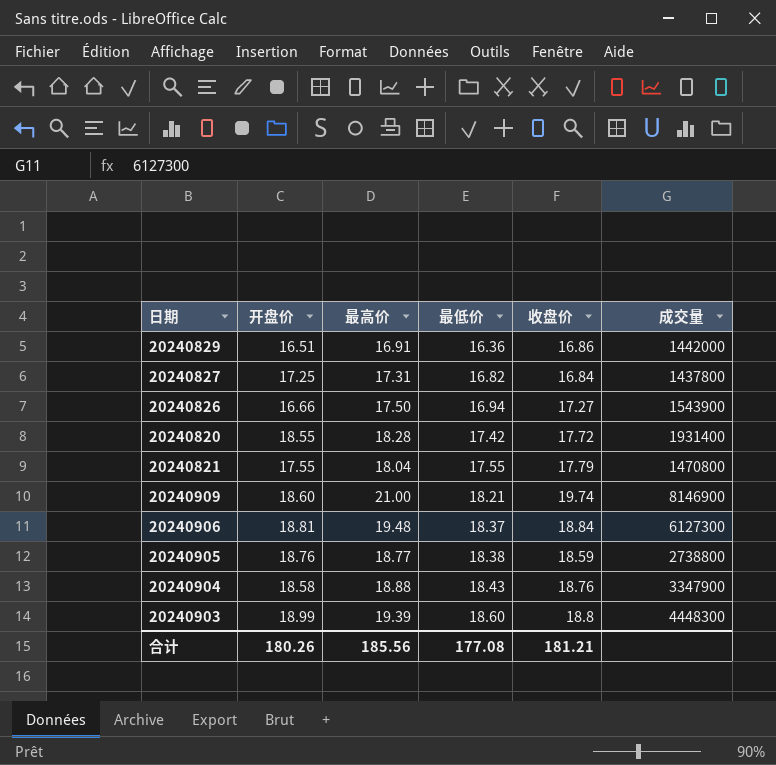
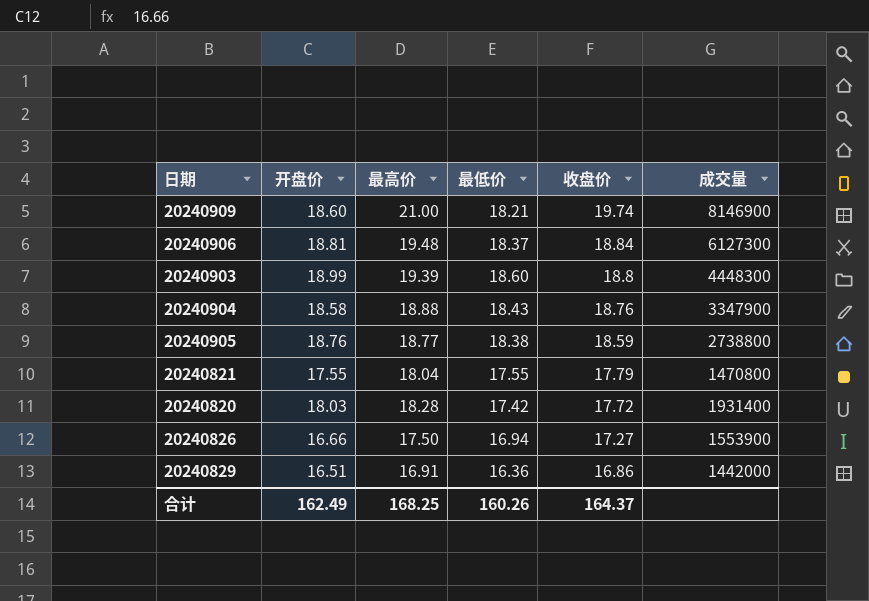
row order: 最低价 ascending -> 收盘价 descending
row 20240827: 17.25 | 17.31 | 16.82 | 16.84 | 1437800 -> none
20240820 | 开盘价: 18.55 -> 18.03
20240826 | 成交量: 1543900 -> 1553900
合计 | 开盘价: 180.26 -> 162.49
合计 | 最高价: 185.56 -> 168.25
合计 | 最低价: 177.08 -> 160.26
合计 | 收盘价: 181.21 -> 164.37

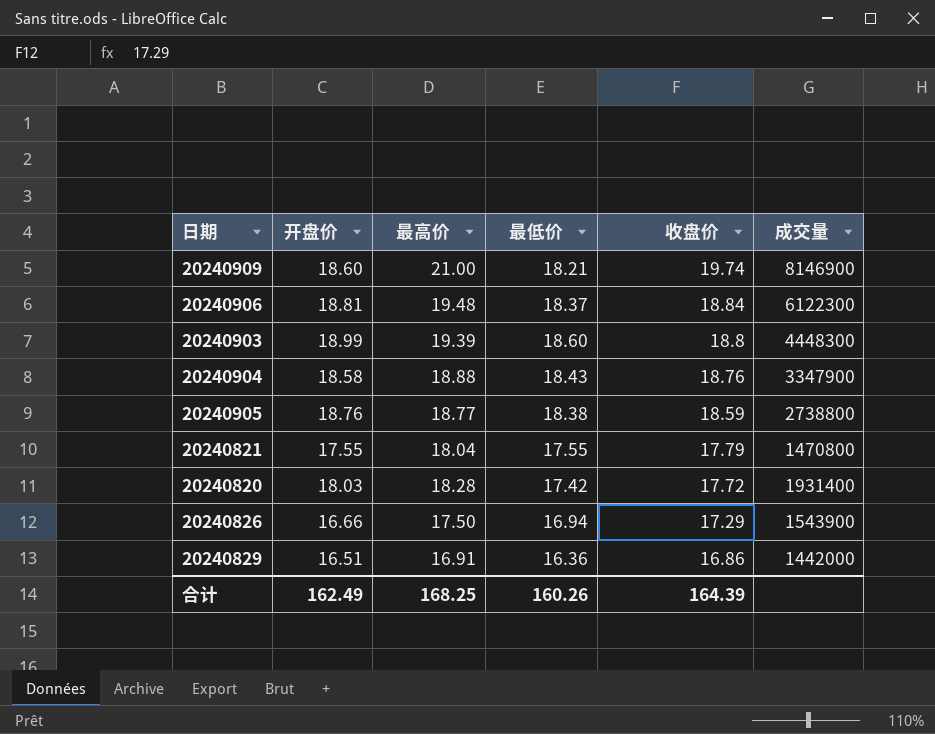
20240906 | 成交量: 6127300 -> 6122300
20240826 | 收盘价: 17.27 -> 17.29
20240826 | 成交量: 1553900 -> 1543900
合计 | 收盘价: 164.37 -> 164.39

